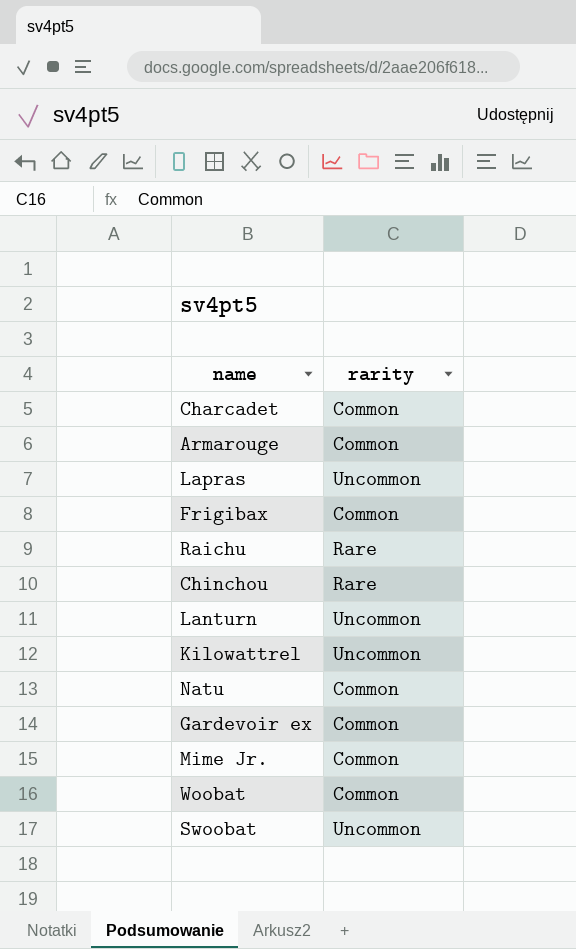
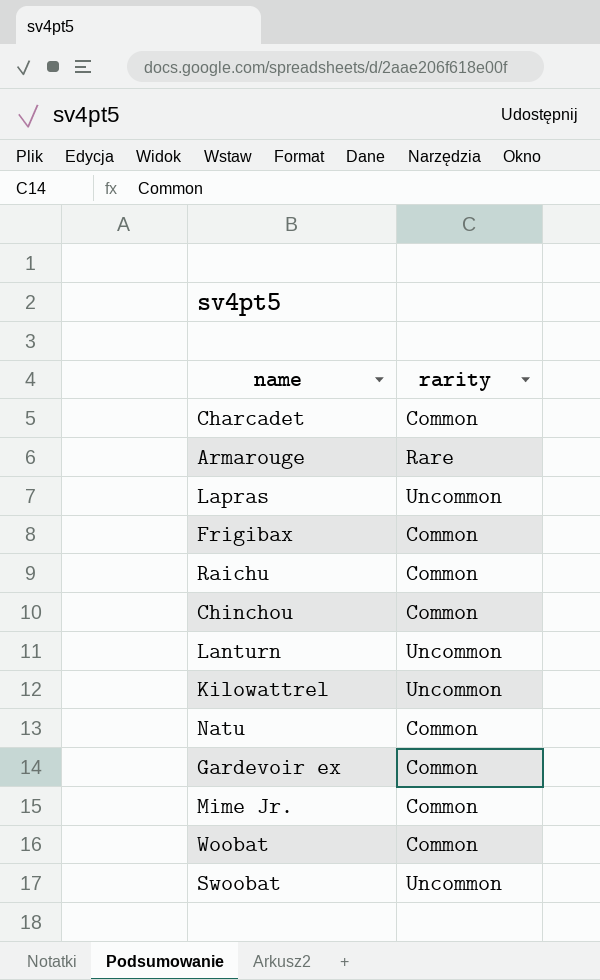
Armarouge | rarity: Common -> Rare
Raichu | rarity: Rare -> Common
Chinchou | rarity: Rare -> Common

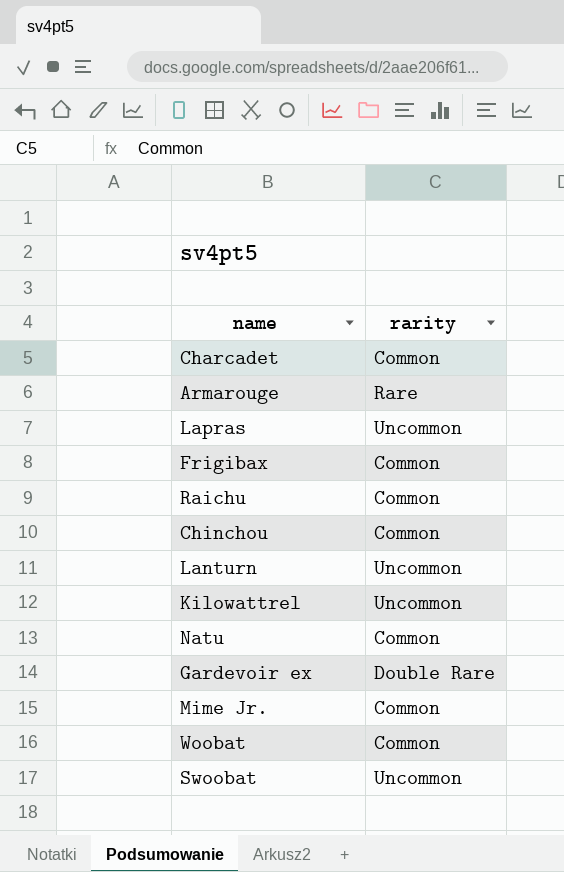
Gardevoir ex | rarity: Common -> Double Rare

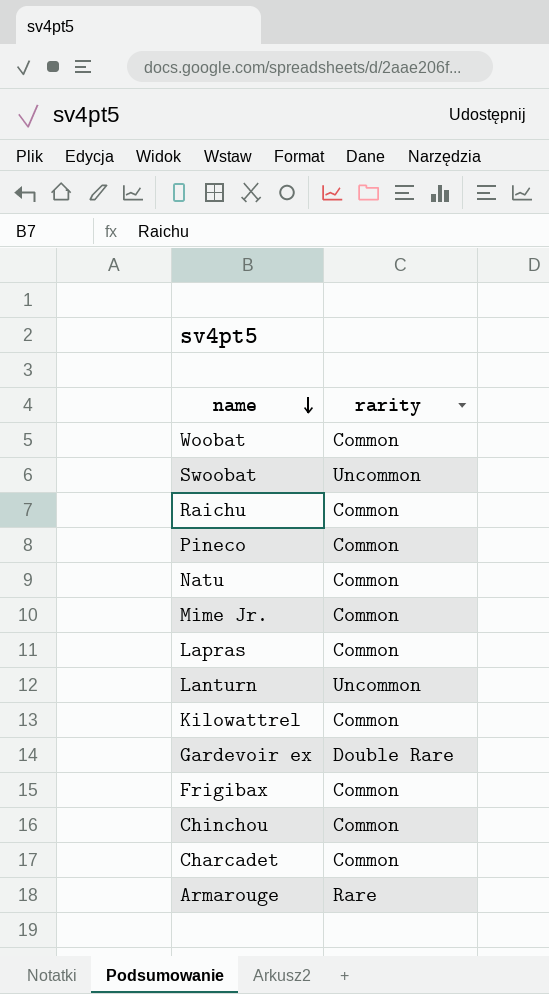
row order: none -> name descending
row Pineco: none -> Common
Lapras | rarity: Uncommon -> Common
Kilowattrel | rarity: Uncommon -> Common

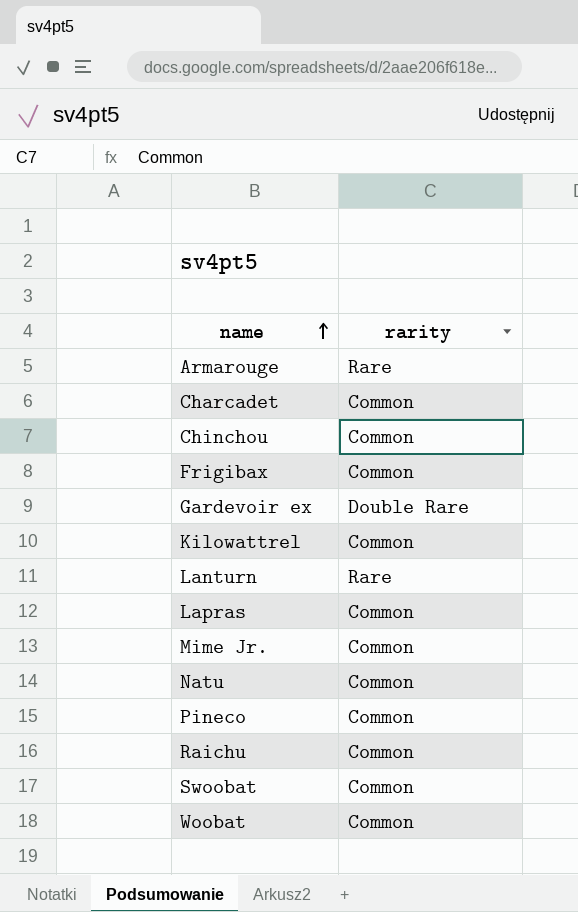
row order: name descending -> name ascending
Lanturn | rarity: Uncommon -> Rare
Swoobat | rarity: Uncommon -> Common

